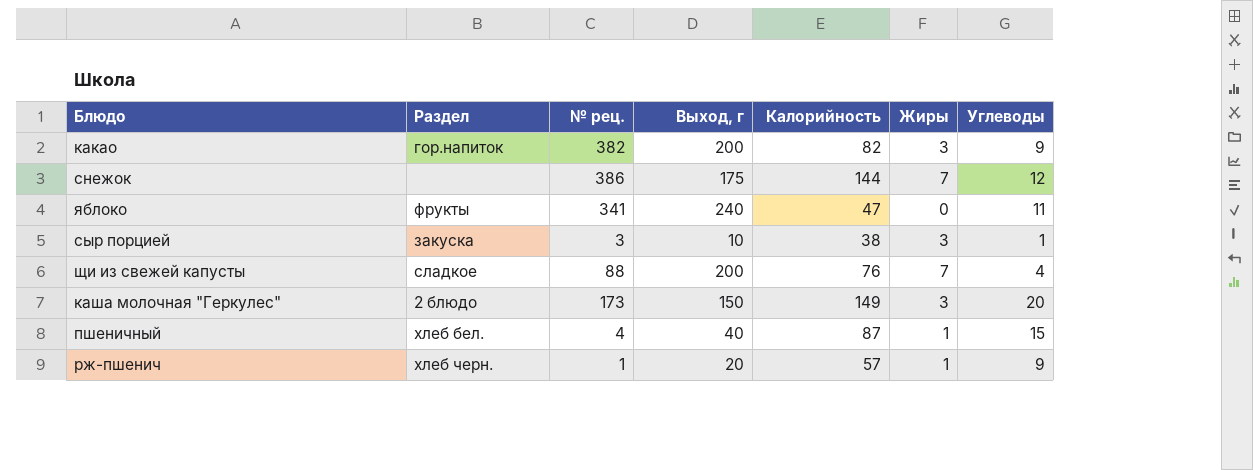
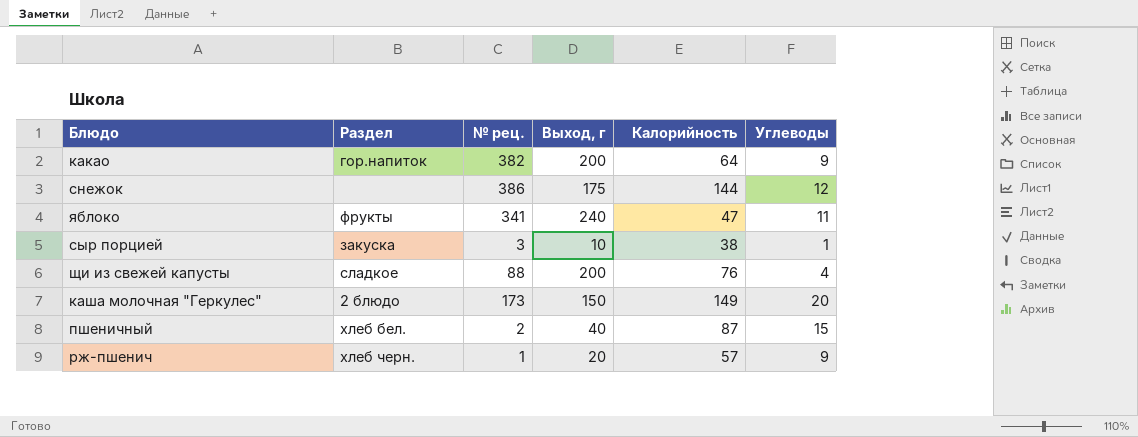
column Жиры | position: 6 -> none
какао | Калорийность: 82 -> 64
пшеничный | № рец.: 4 -> 2

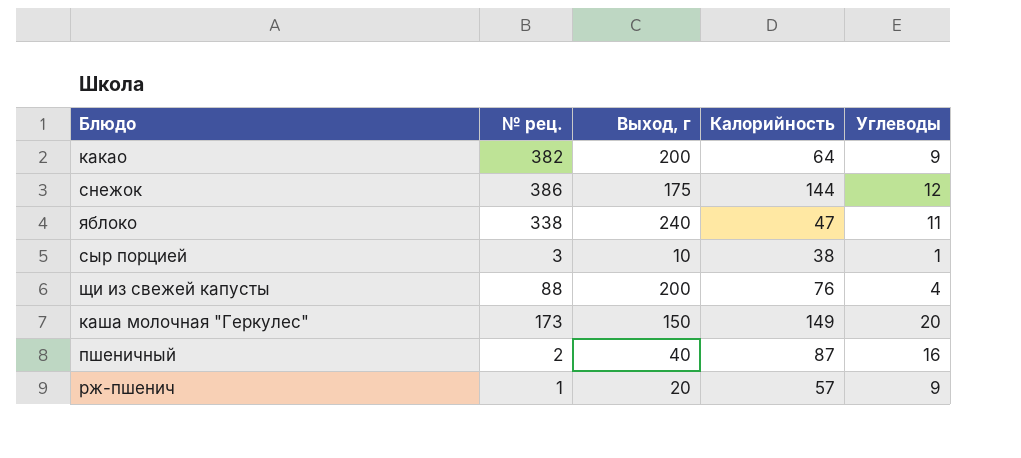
column Раздел | position: 2 -> none
яблоко | № рец.: 341 -> 338
пшеничный | Углеводы: 15 -> 16

